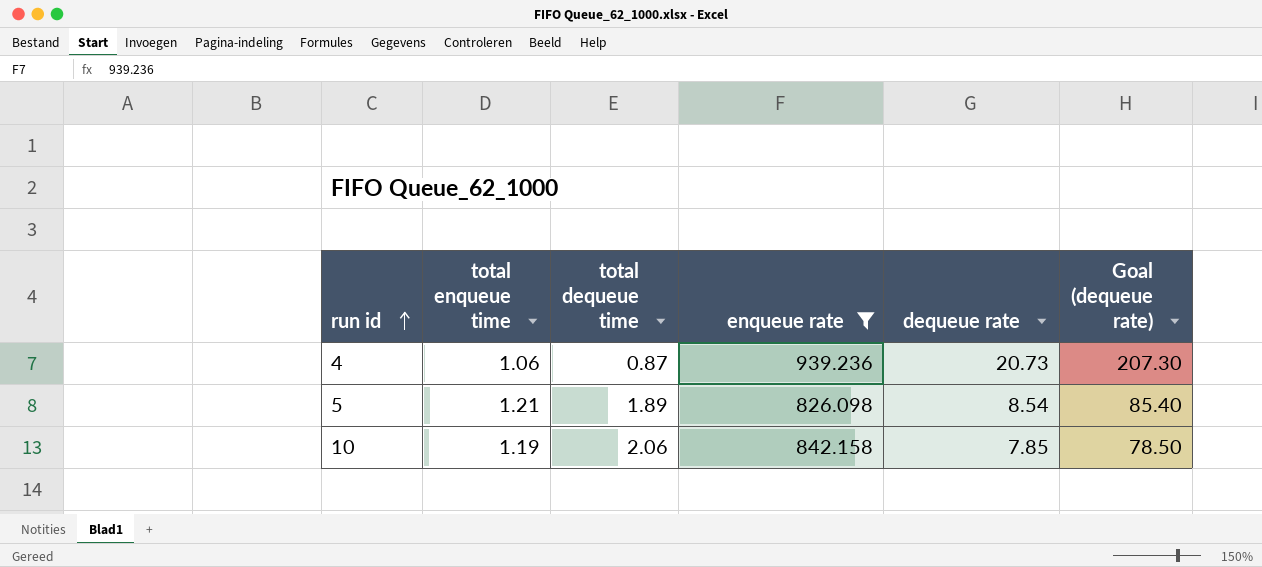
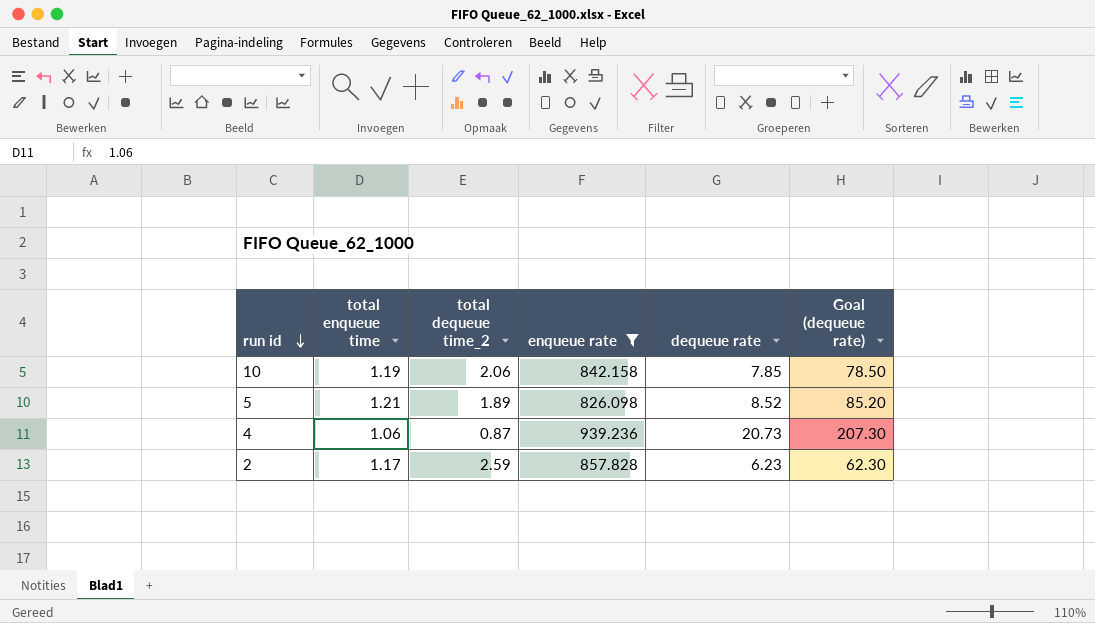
row order: run id ascending -> run id descending
column name: total dequeue time -> total dequeue time_2
5 | dequeue rate: 8.54 -> 8.52
5 | Goal (dequeue rate): 85.40 -> 85.20
row 2: none -> 1.17 | 2.59 | 857.828 | 6.23 | 62.30

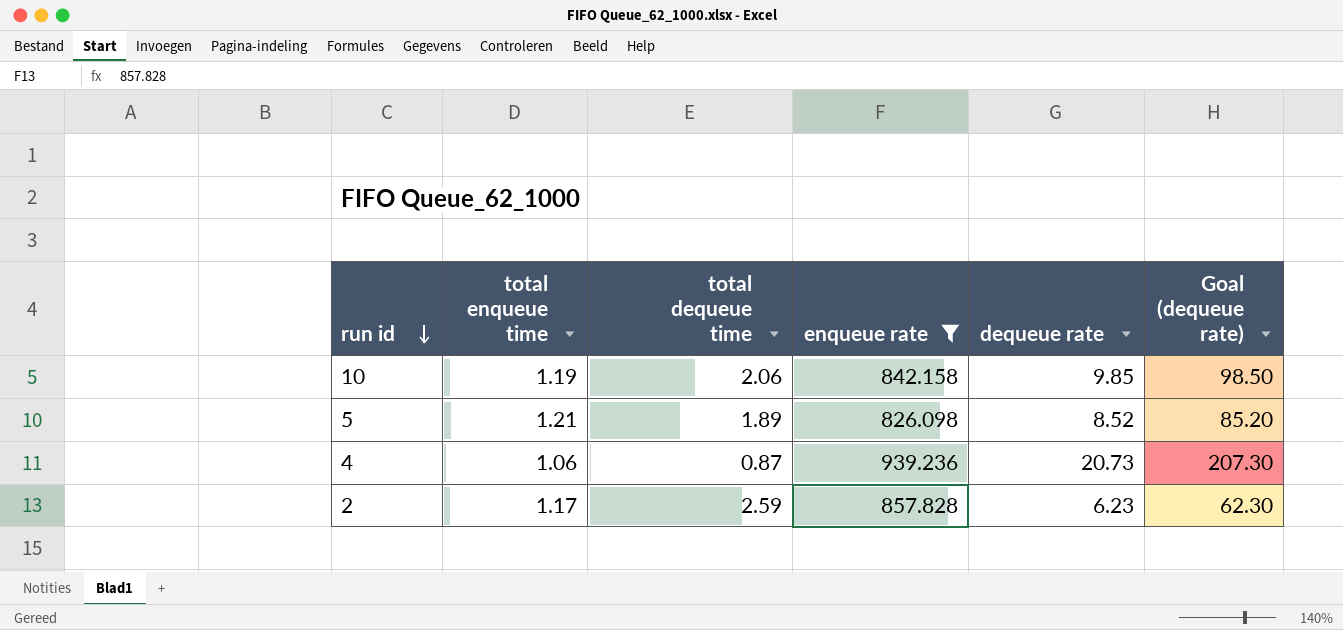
column name: total dequeue time_2 -> total dequeue time
10 | dequeue rate: 7.85 -> 9.85
10 | Goal (dequeue rate): 78.50 -> 98.50

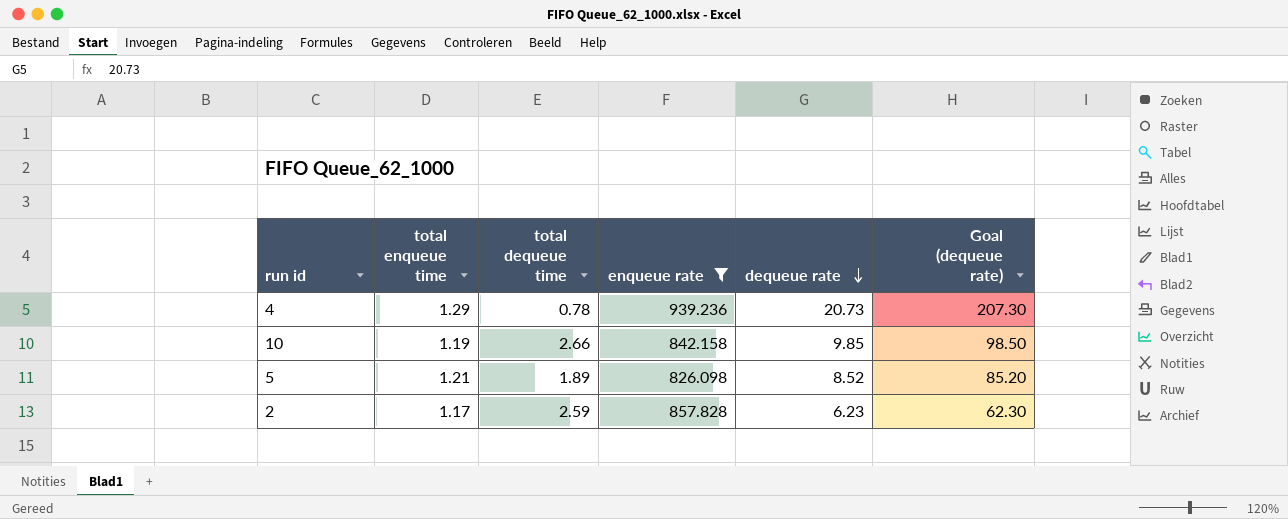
row order: run id descending -> dequeue rate descending
4 | total enqueue time: 1.06 -> 1.29
4 | total dequeue time: 0.87 -> 0.78
10 | total dequeue time: 2.06 -> 2.66

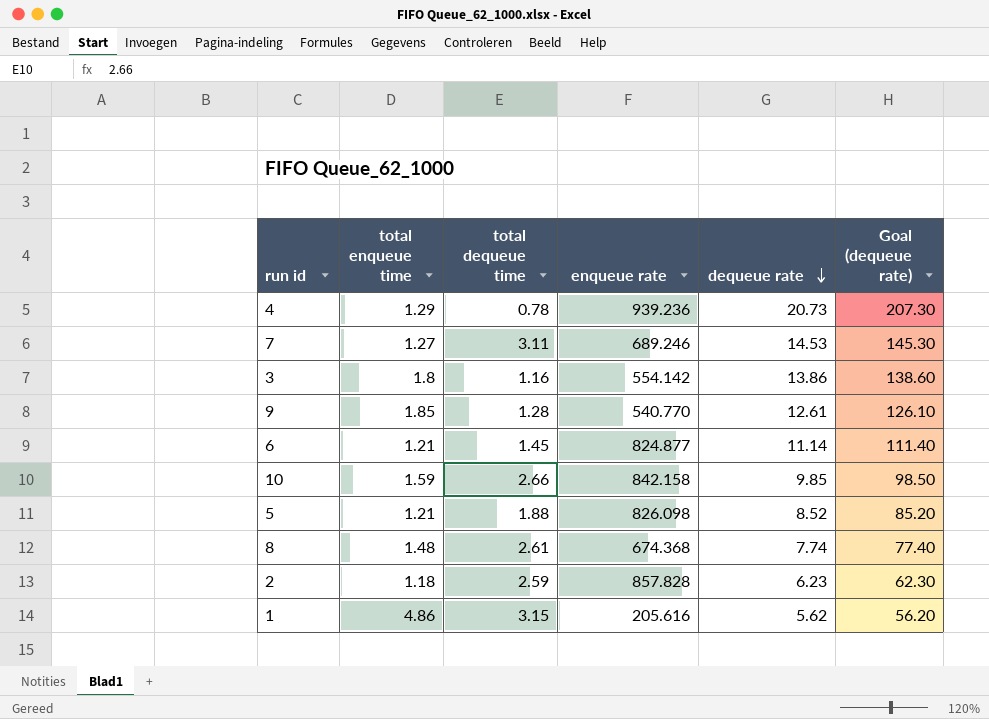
filter: enqueue rate >= 826.098 -> none
10 | total enqueue time: 1.19 -> 1.59
5 | total dequeue time: 1.89 -> 1.88
2 | total enqueue time: 1.17 -> 1.18

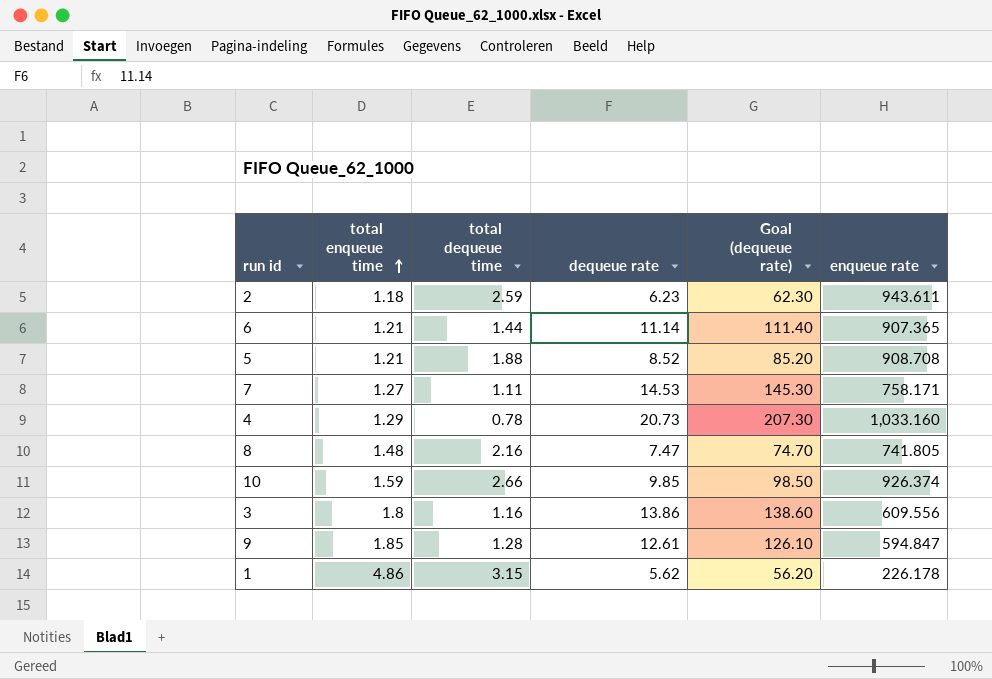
row order: dequeue rate descending -> total enqueue time ascending
column enqueue rate | position: 4 -> 6
2 | enqueue rate: 857.828 -> 943.611
6 | total dequeue time: 1.45 -> 1.44
6 | enqueue rate: 824.877 -> 907.365
5 | enqueue rate: 826.098 -> 908.708
7 | total dequeue time: 3.11 -> 1.11
7 | enqueue rate: 689.246 -> 758.171
4 | enqueue rate: 939.236 -> 1,033.160
8 | total dequeue time: 2.61 -> 2.16
8 | dequeue rate: 7.74 -> 7.47
8 | Goal (dequeue rate): 77.40 -> 74.70
8 | enqueue rate: 674.368 -> 741.805
10 | enqueue rate: 842.158 -> 926.374
3 | enqueue rate: 554.142 -> 609.556
9 | enqueue rate: 540.770 -> 594.847
1 | enqueue rate: 205.616 -> 226.178

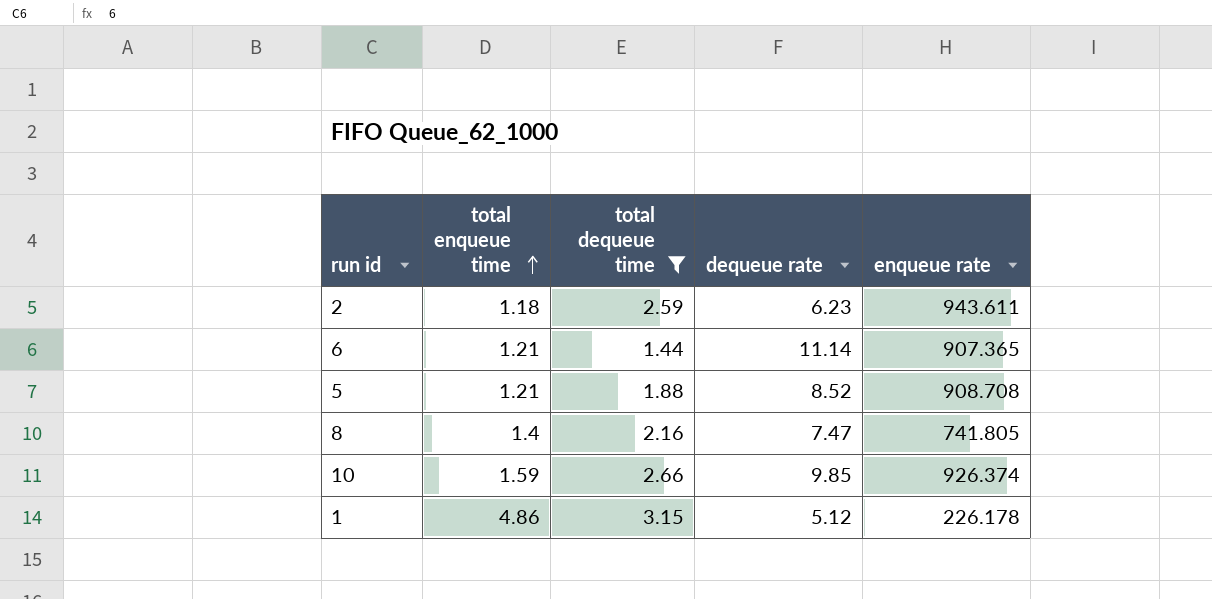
filter: none -> total dequeue time >= 1.44
column Goal (dequeue rate) | formula: [dequeue rate] * 10 -> none
8 | total enqueue time: 1.48 -> 1.4
1 | dequeue rate: 5.62 -> 5.12

